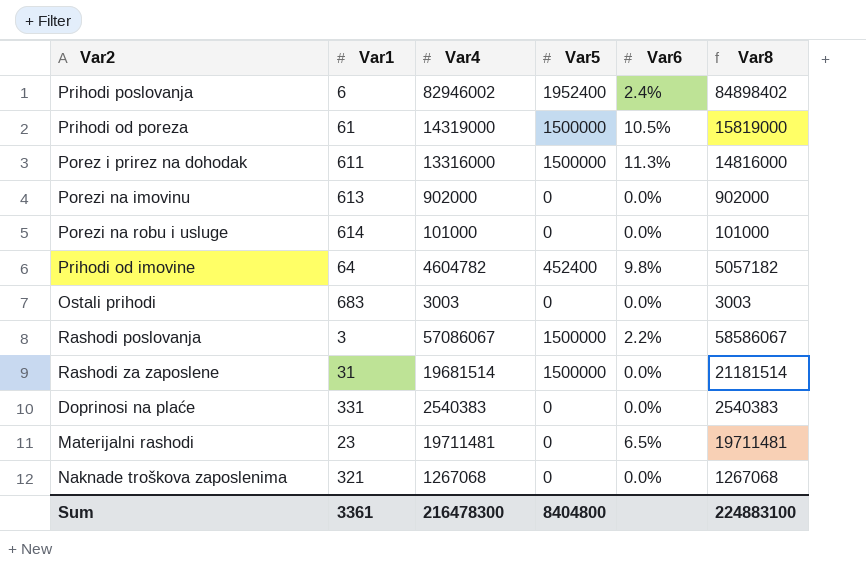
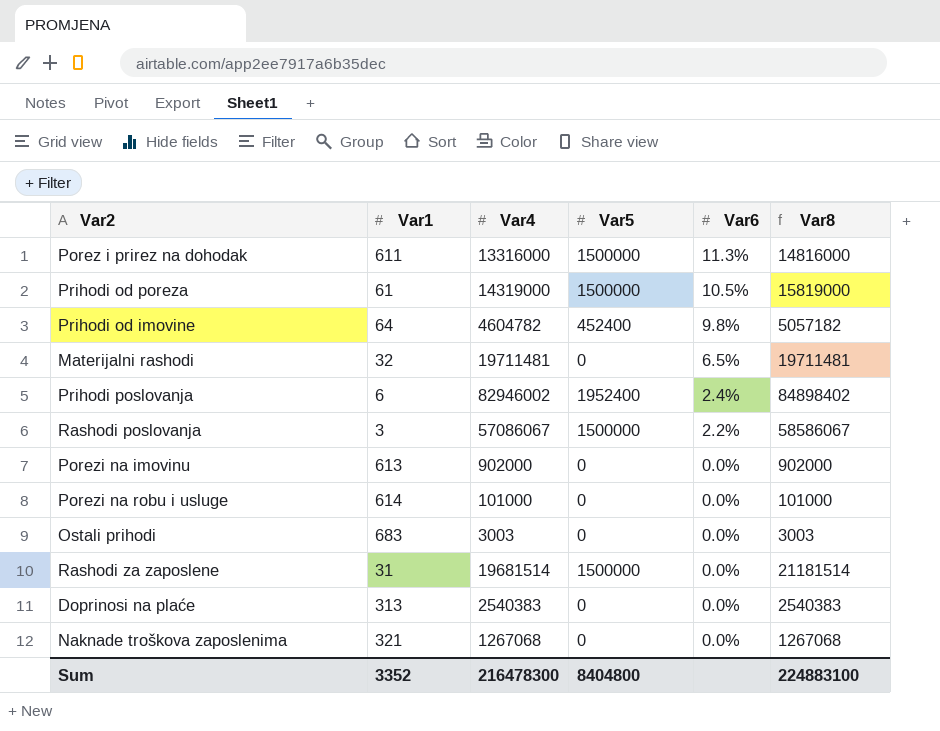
row order: none -> Var6 descending
Materijalni rashodi | Var1: 23 -> 32
Doprinosi na plaće | Var1: 331 -> 313
Sum | Var1: 3361 -> 3352

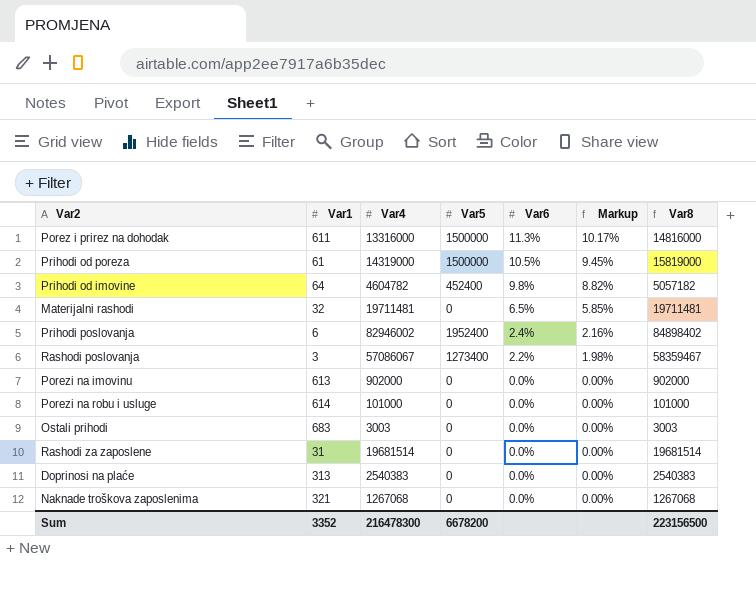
column Markup | formula: none -> [Var6] * 0.9
Rashodi poslovanja | Var5: 1500000 -> 1273400
Rashodi poslovanja | Var8: 58586067 -> 58359467
Rashodi za zaposlene | Var5: 1500000 -> 0
Rashodi za zaposlene | Var8: 21181514 -> 19681514
Sum | Var5: 8404800 -> 6678200
Sum | Var8: 224883100 -> 223156500

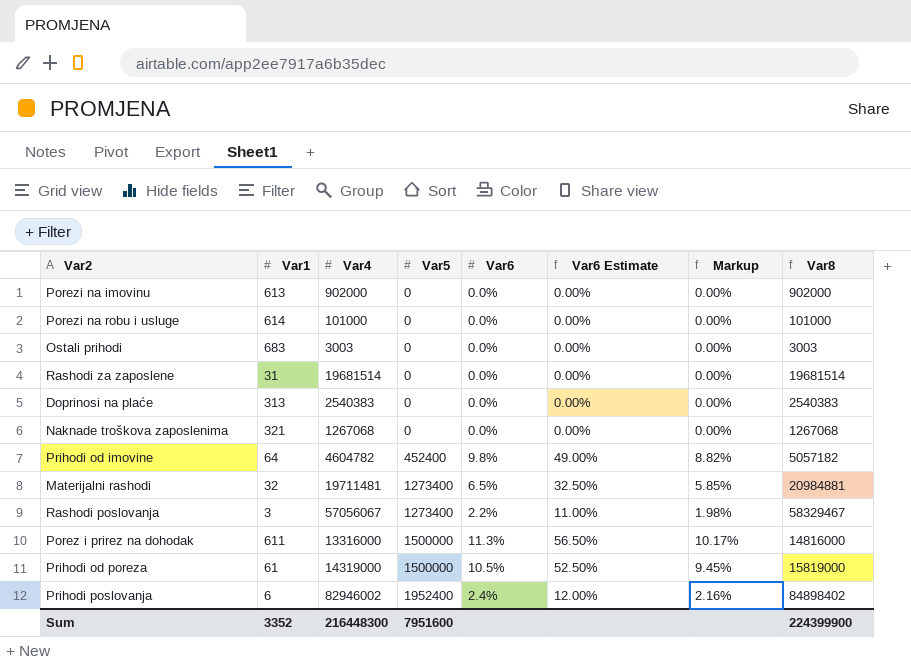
row order: Var6 descending -> Var5 ascending
column Var6 Estimate | formula: none -> [Var6] * 5
Materijalni rashodi | Var5: 0 -> 1273400
Materijalni rashodi | Var8: 19711481 -> 20984881
Rashodi poslovanja | Var4: 57086067 -> 57056067
Rashodi poslovanja | Var8: 58359467 -> 58329467
Sum | Var4: 216478300 -> 216448300
Sum | Var5: 6678200 -> 7951600
Sum | Var8: 223156500 -> 224399900

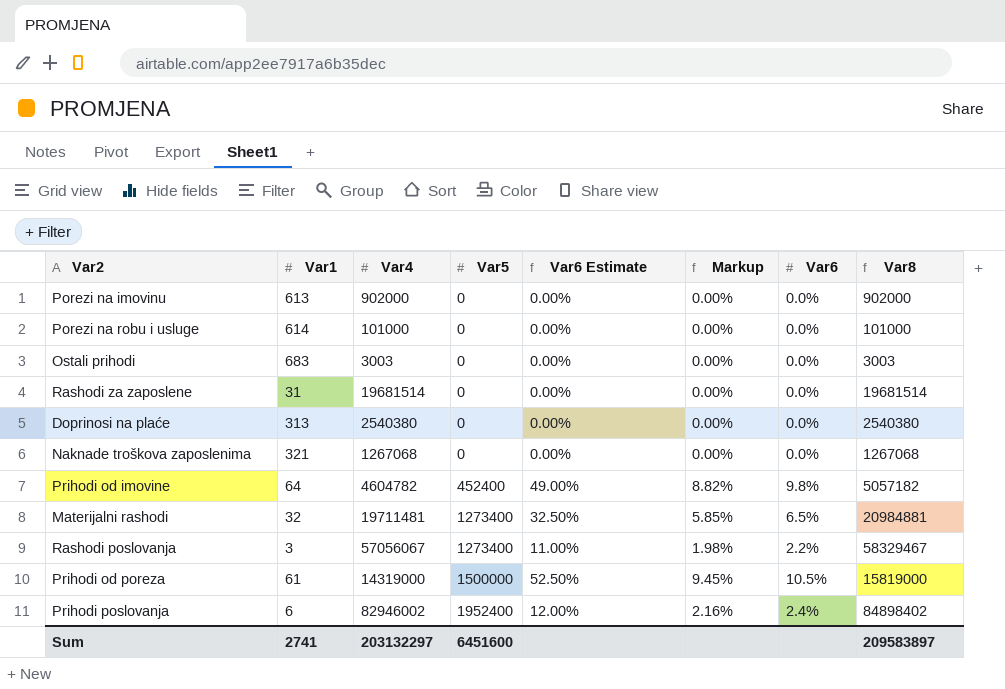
column Var6 | position: 5 -> 7
row Porez i prirez na dohodak: 611 | 13316000 | 1500000 | 11.3% | 56.50% | 10.17% | 14816000 -> none
Doprinosi na plaće | Var4: 2540383 -> 2540380
Doprinosi na plaće | Var8: 2540383 -> 2540380
Sum | Var1: 3352 -> 2741
Sum | Var4: 216448300 -> 203132297
Sum | Var5: 7951600 -> 6451600
Sum | Var8: 224399900 -> 209583897

